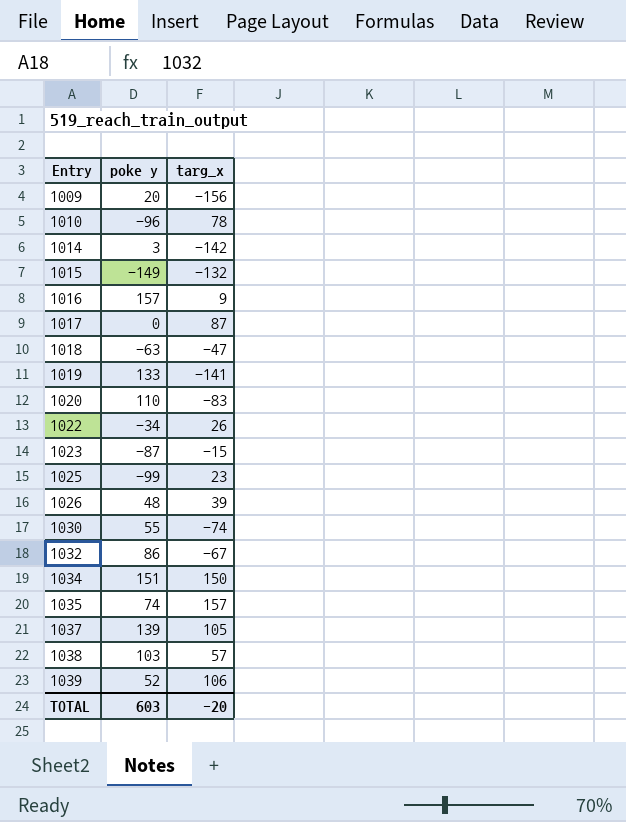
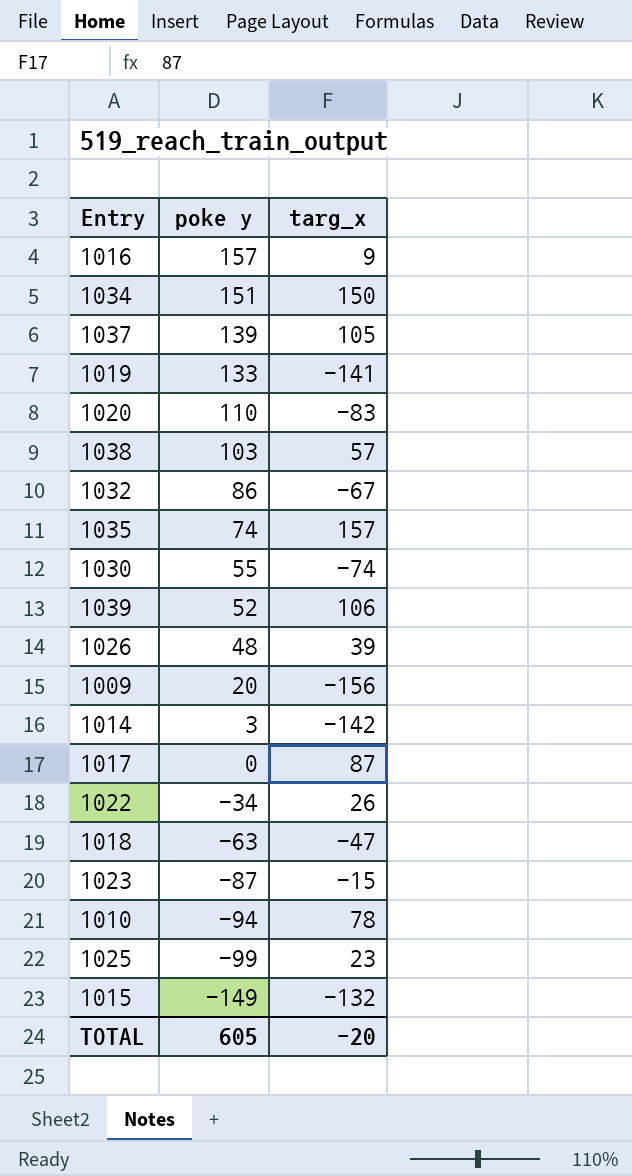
row order: Entry ascending -> poke y descending
1010 | poke y: -96 -> -94
TOTAL | poke y: 603 -> 605

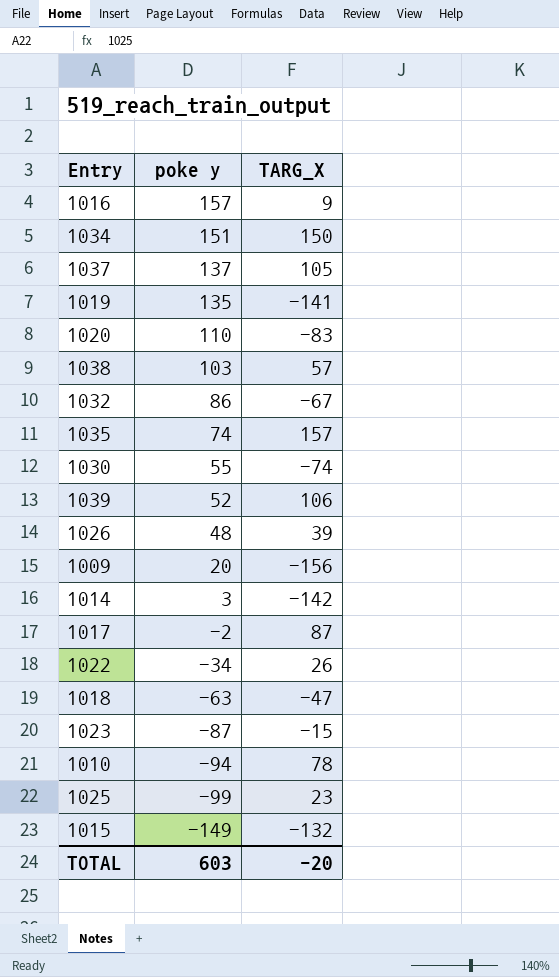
column name: targ_x -> TARG_X
1037 | poke y: 139 -> 137
1019 | poke y: 133 -> 135
1017 | poke y: 0 -> -2
TOTAL | poke y: 605 -> 603

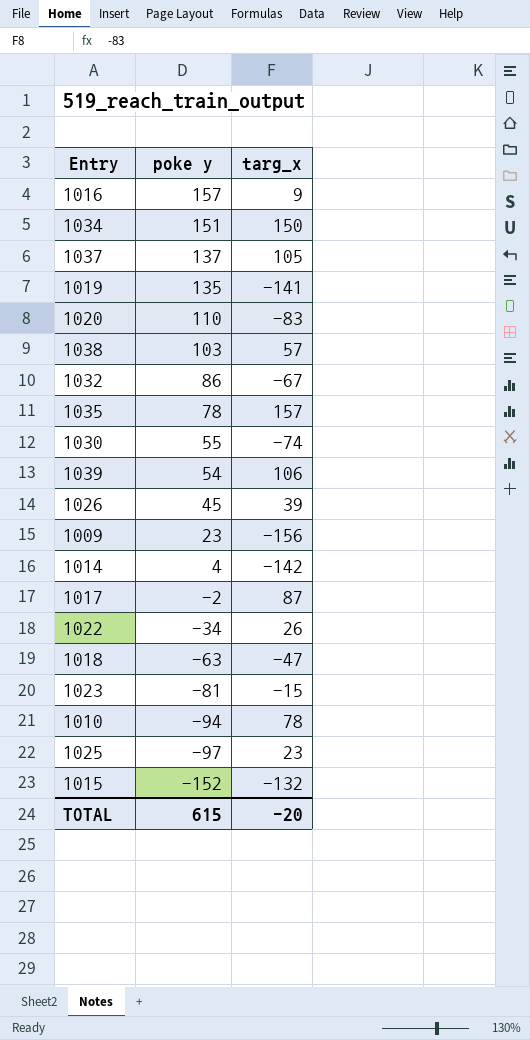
column name: TARG_X -> targ_x
1035 | poke y: 74 -> 78
1039 | poke y: 52 -> 54
1026 | poke y: 48 -> 45
1009 | poke y: 20 -> 23
1014 | poke y: 3 -> 4
1023 | poke y: -87 -> -81
1025 | poke y: -99 -> -97
1015 | poke y: -149 -> -152
TOTAL | poke y: 603 -> 615

